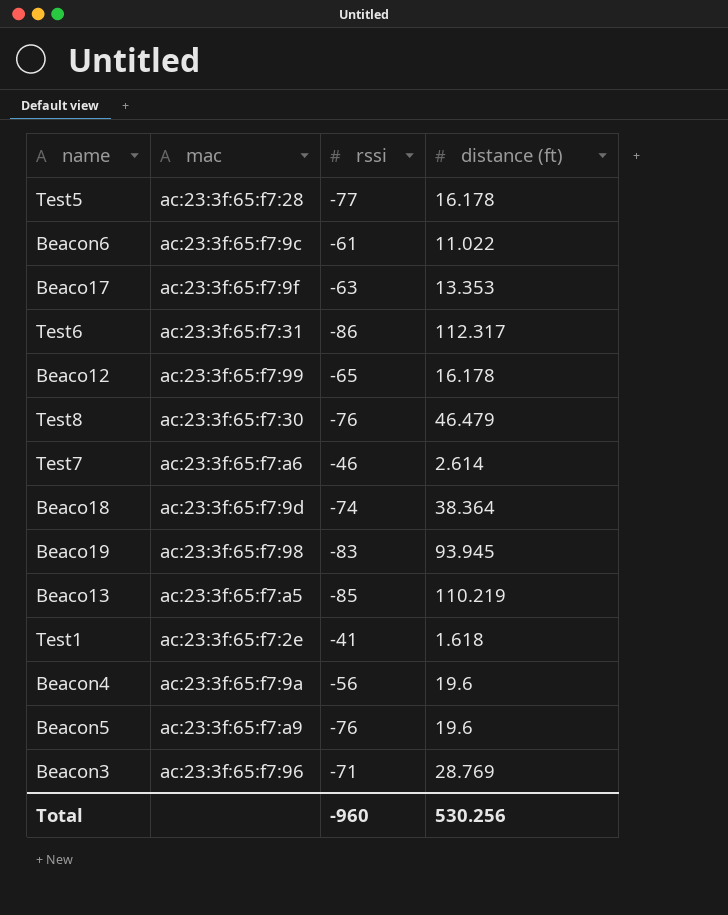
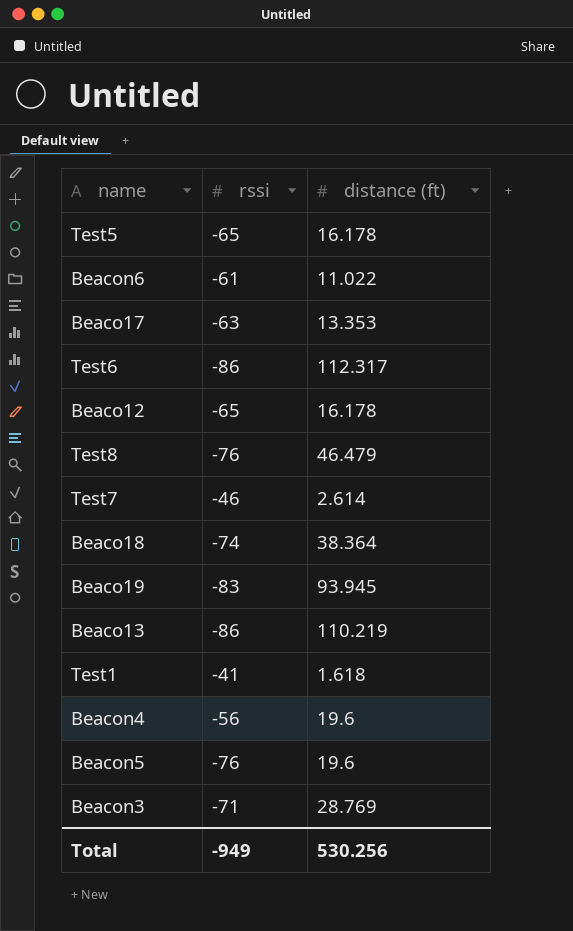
column mac | position: 2 -> none
Test5 | rssi: -77 -> -65
Beaco13 | rssi: -85 -> -86
Total | rssi: -960 -> -949

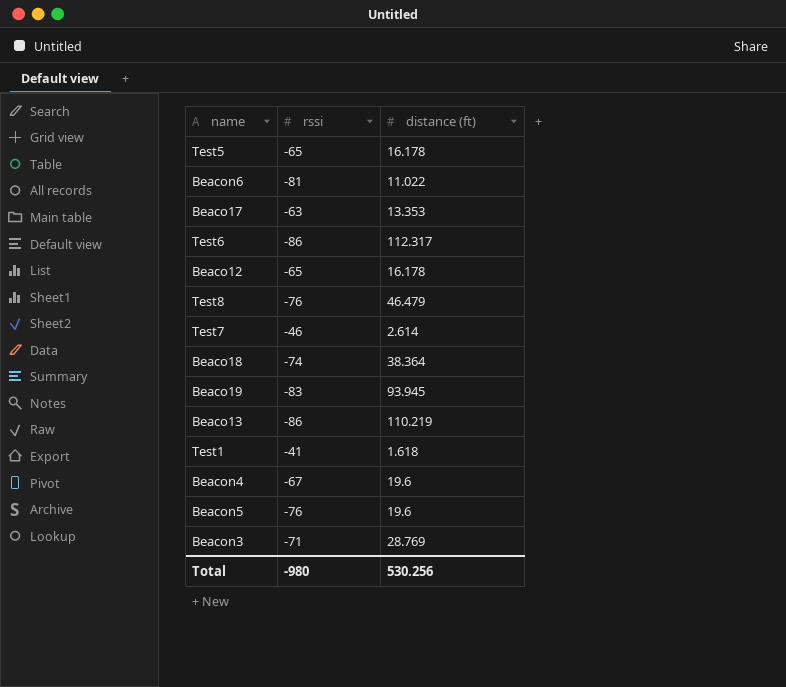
Beacon6 | rssi: -61 -> -81
Beacon4 | rssi: -56 -> -67
Total | rssi: -949 -> -980

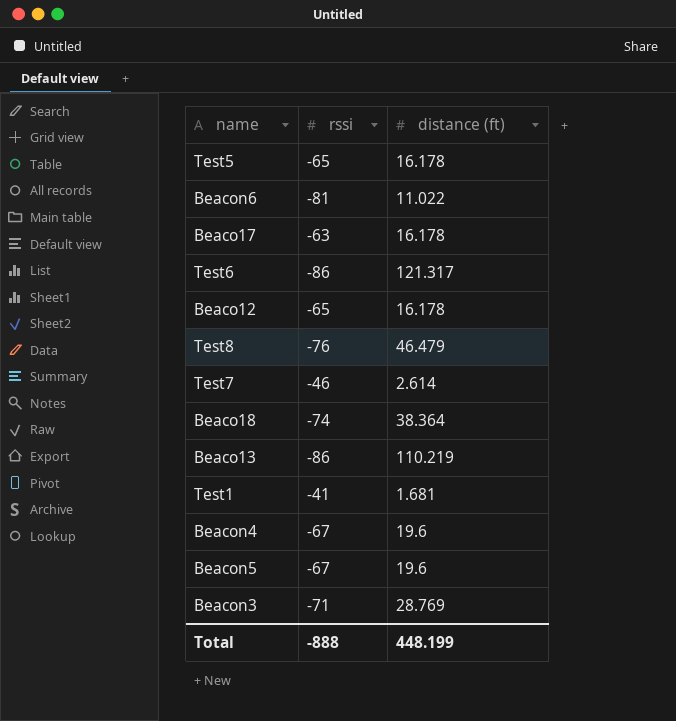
row Beaco19: -83 | 93.945 -> none
Beaco17 | distance (ft): 13.353 -> 16.178
Test6 | distance (ft): 112.317 -> 121.317
Test1 | distance (ft): 1.618 -> 1.681
Beacon5 | rssi: -76 -> -67
Total | rssi: -980 -> -888
Total | distance (ft): 530.256 -> 448.199

